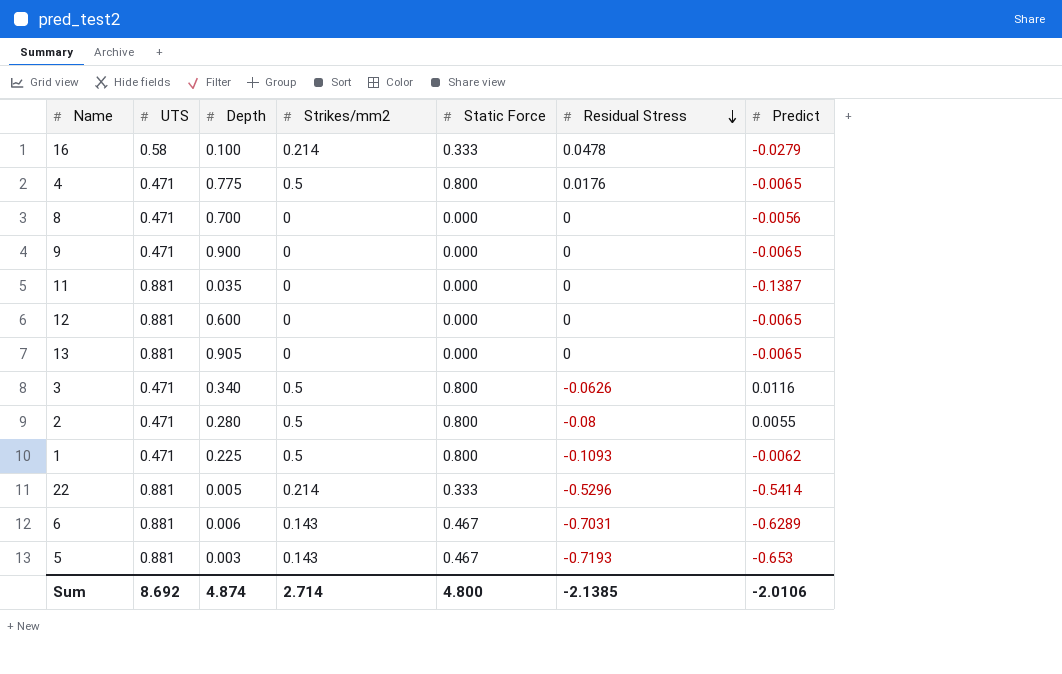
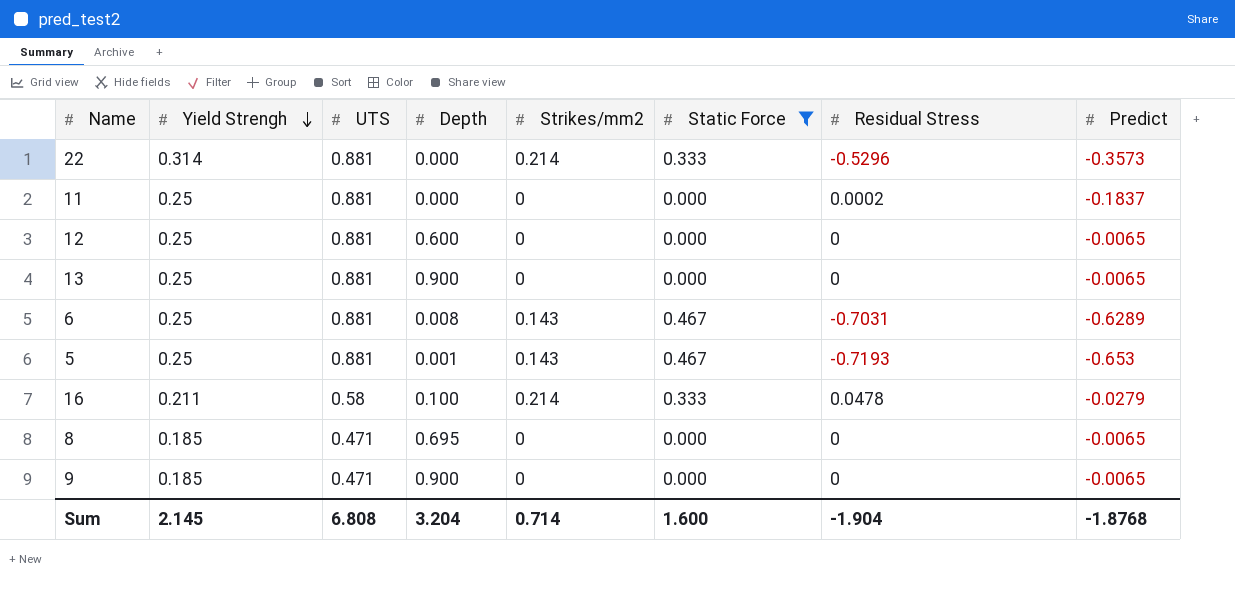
filter: none -> Static Force != 0.800
row order: Residual Stress descending -> Yield Strengh descending
column Yield Strengh | position: none -> 2
22 | Depth: 0.005 -> 0.000
22 | Predict: -0.5414 -> -0.3573
11 | Depth: 0.035 -> 0.000
11 | Residual Stress: 0 -> 0.0002
11 | Predict: -0.1387 -> -0.1837
13 | Depth: 0.905 -> 0.900
6 | Depth: 0.006 -> 0.008
5 | Depth: 0.003 -> 0.001
8 | Depth: 0.700 -> 0.695
8 | Predict: -0.0056 -> -0.0065
Sum | UTS: 8.692 -> 6.808
Sum | Depth: 4.874 -> 3.204
Sum | Strikes/mm2: 2.714 -> 0.714
Sum | Static Force: 4.800 -> 1.600
Sum | Residual Stress: -2.1385 -> -1.904
Sum | Predict: -2.0106 -> -1.8768

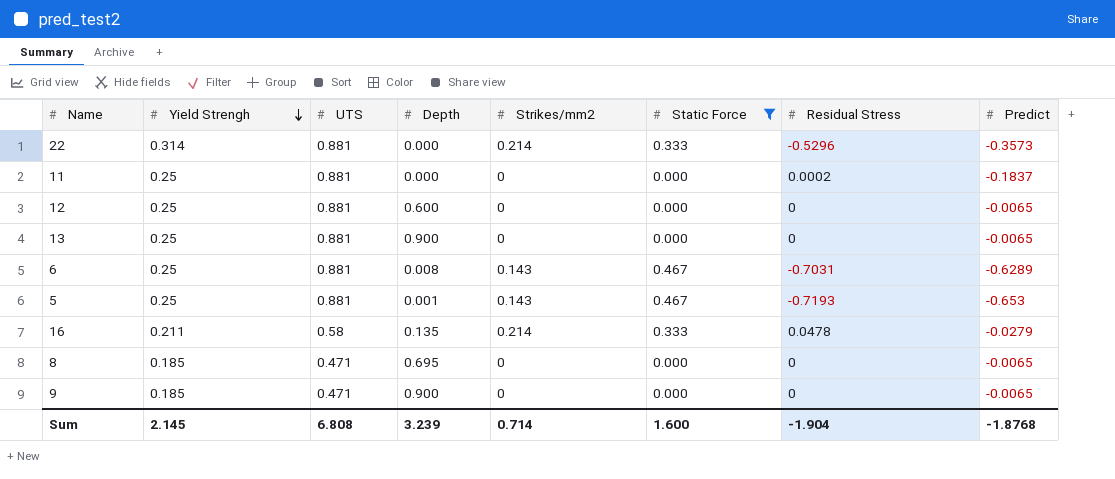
16 | Depth: 0.100 -> 0.135
Sum | Depth: 3.204 -> 3.239

